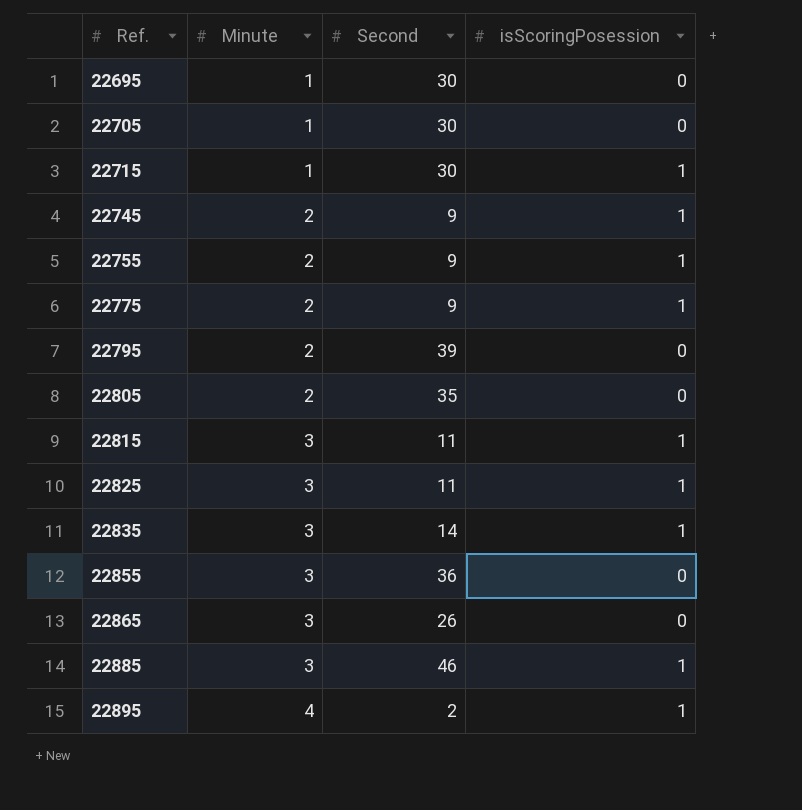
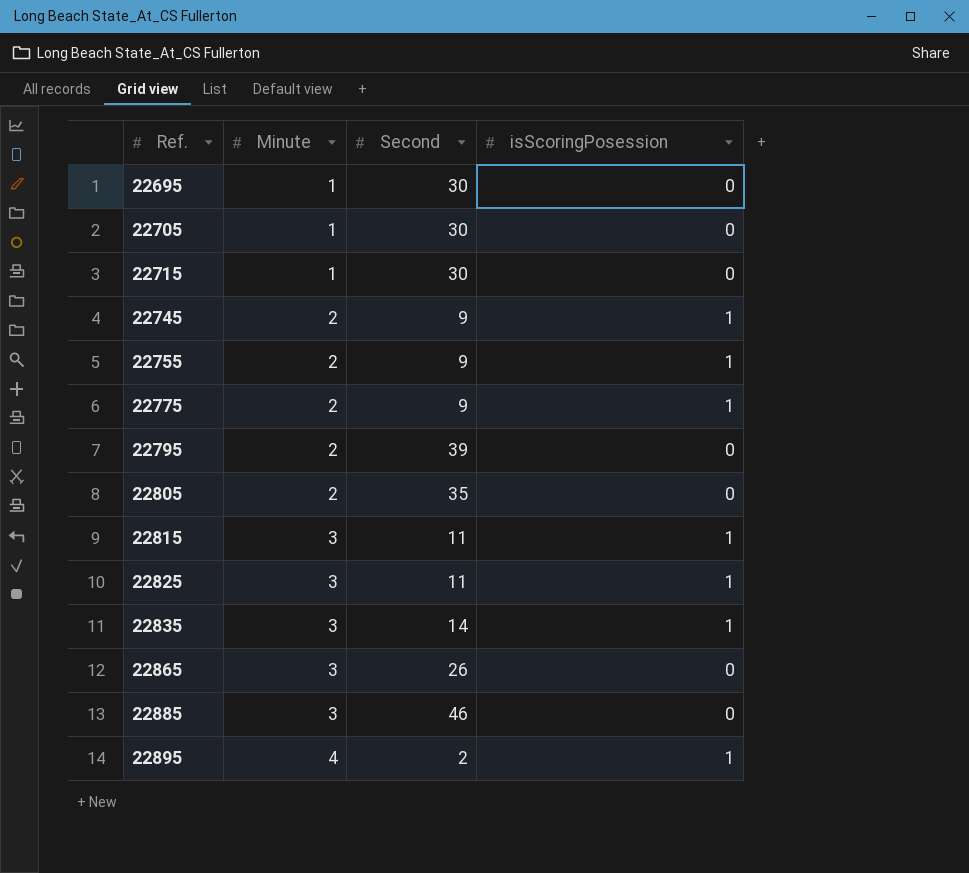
row 22855: 3 | 36 | 0 -> none
22715 | isScoringPosession: 1 -> 0
22885 | isScoringPosession: 1 -> 0

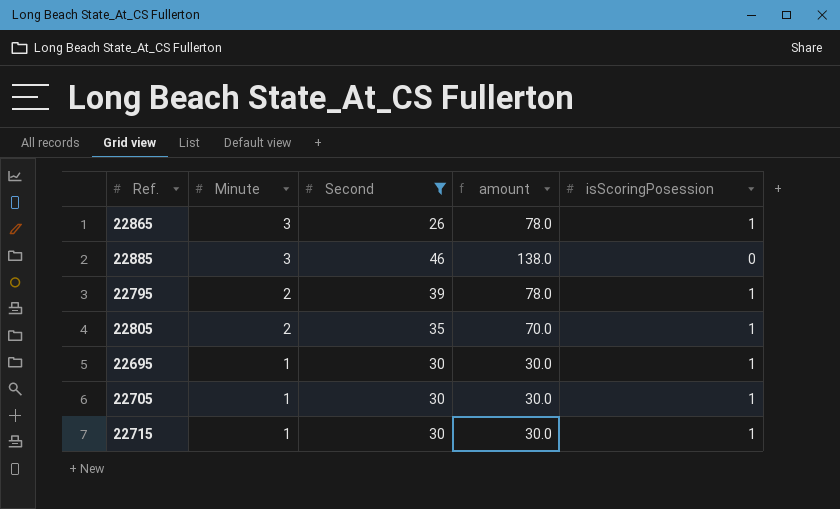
filter: none -> Second >= 26
row order: Ref. ascending -> Minute descending
column amount | formula: none -> [Minute] * [Second]
22865 | isScoringPosession: 0 -> 1
22795 | isScoringPosession: 0 -> 1
22805 | isScoringPosession: 0 -> 1
22695 | isScoringPosession: 0 -> 1
22705 | isScoringPosession: 0 -> 1
22715 | isScoringPosession: 0 -> 1

